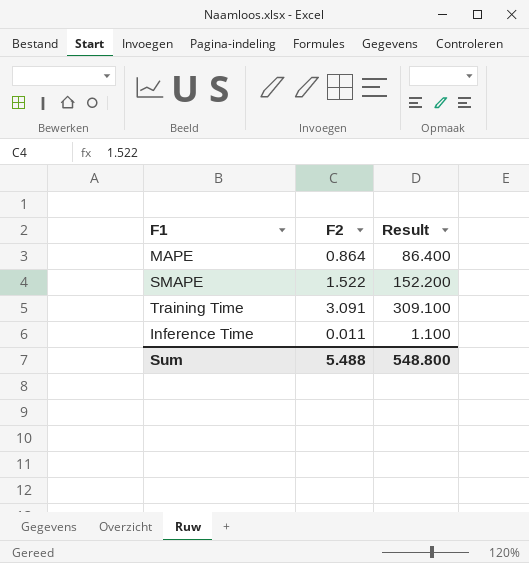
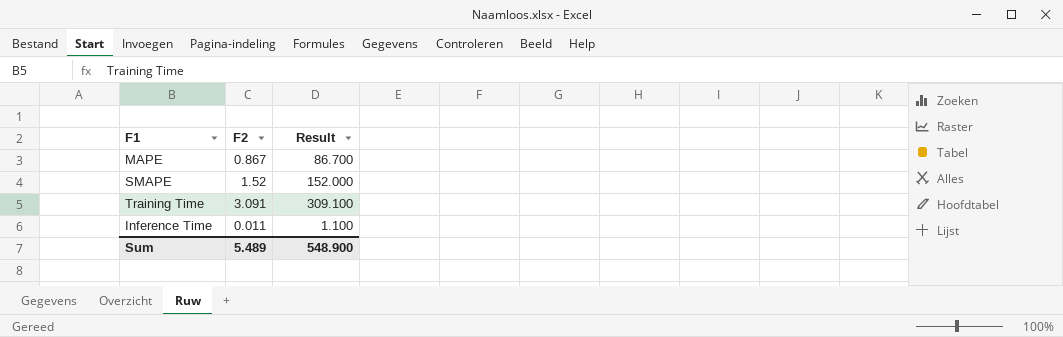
MAPE | F2: 0.864 -> 0.867
MAPE | Result: 86.400 -> 86.700
SMAPE | F2: 1.522 -> 1.52
SMAPE | Result: 152.200 -> 152.000
Sum | F2: 5.488 -> 5.489
Sum | Result: 548.800 -> 548.900

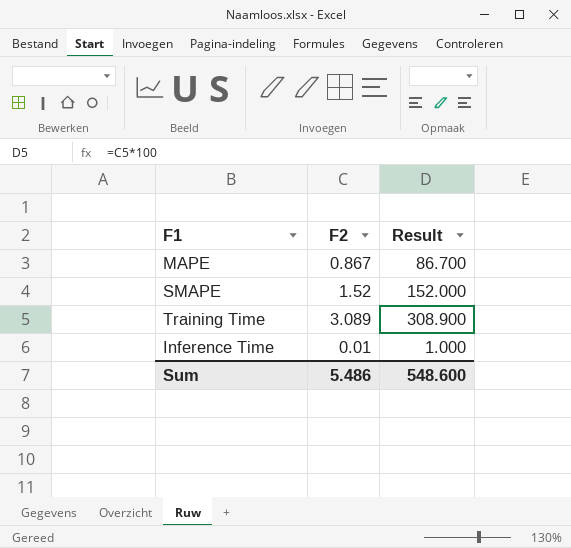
Training Time | F2: 3.091 -> 3.089
Training Time | Result: 309.100 -> 308.900
Inference Time | F2: 0.011 -> 0.01
Inference Time | Result: 1.100 -> 1.000
Sum | F2: 5.489 -> 5.486
Sum | Result: 548.900 -> 548.600

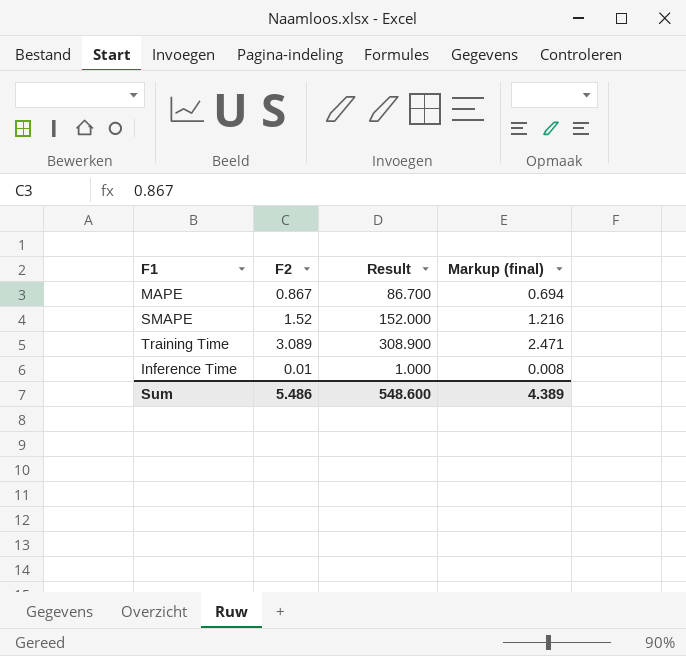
column Markup (final) | formula: none -> [F2] * 0.8

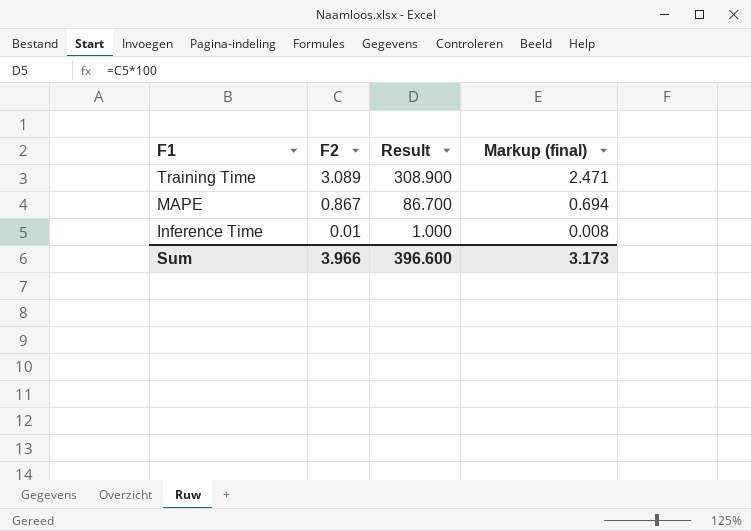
row order: none -> F1 descending
row SMAPE: 1.52 | 152.000 | 1.216 -> none
Sum | F2: 5.486 -> 3.966
Sum | Result: 548.600 -> 396.600
Sum | Markup (final): 4.389 -> 3.173

